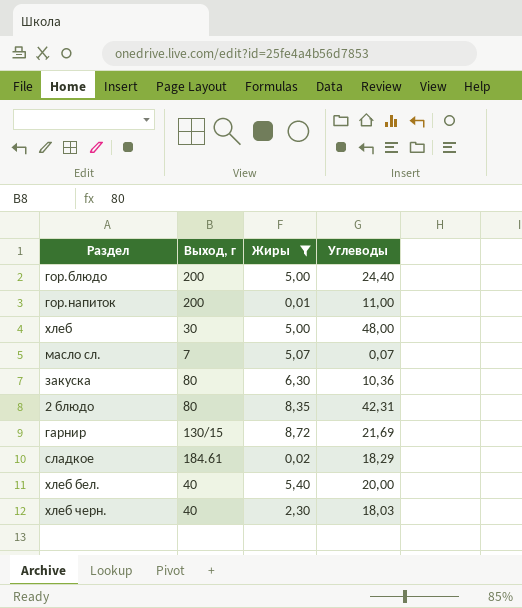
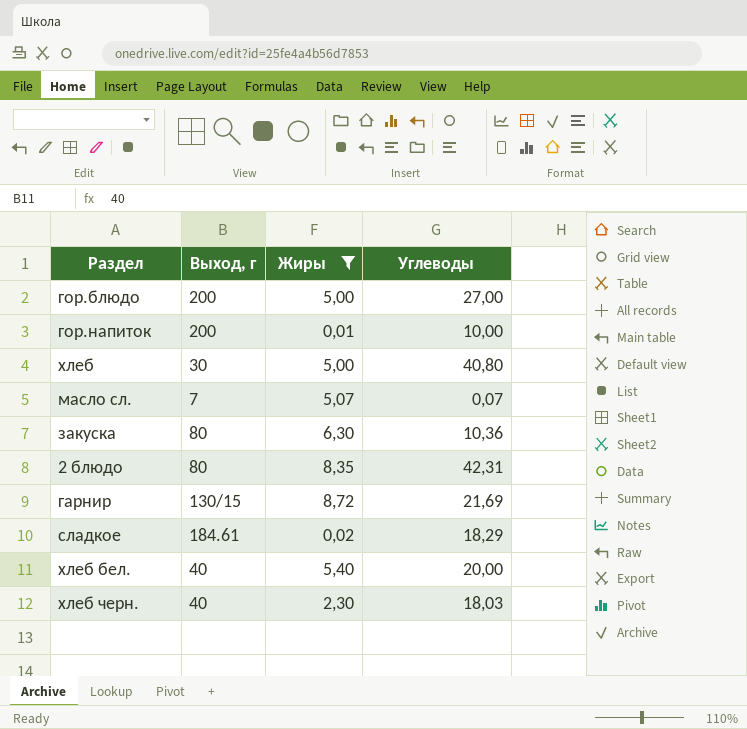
гор.блюдо | Углеводы: 24,40 -> 27,00
гор.напиток | Углеводы: 11,00 -> 10,00
хлеб | Углеводы: 48,00 -> 40,80

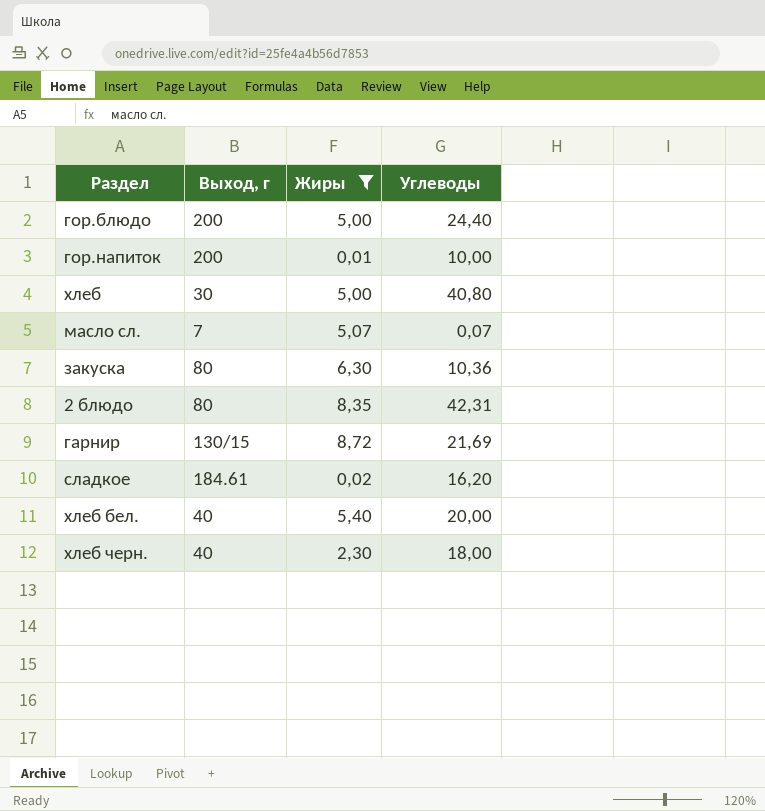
гор.блюдо | Углеводы: 27,00 -> 24,40
сладкое | Углеводы: 18,29 -> 16,20
хлеб черн. | Углеводы: 18,03 -> 18,00

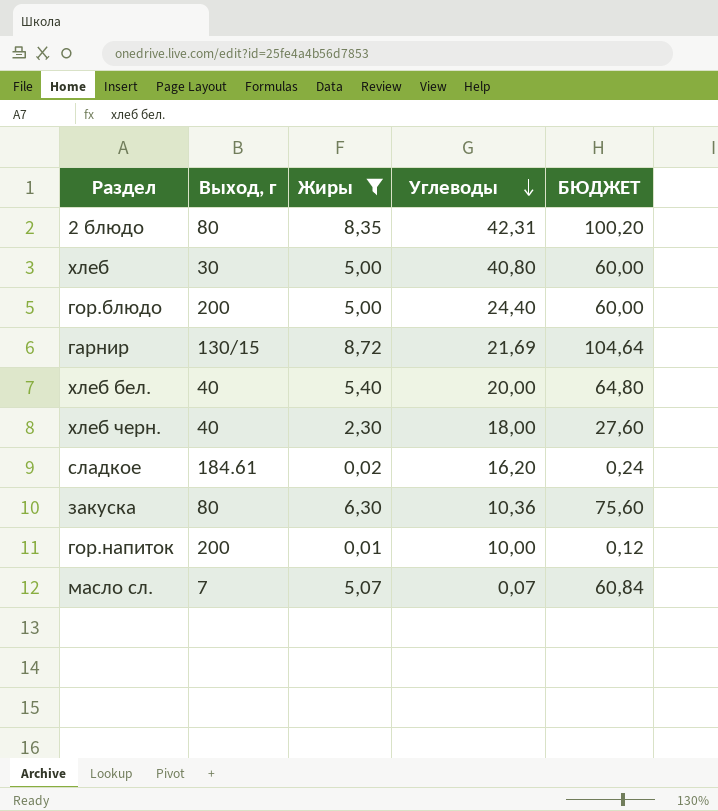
row order: none -> Углеводы descending
column БЮДЖЕТ | formula: none -> [Жиры] * 12

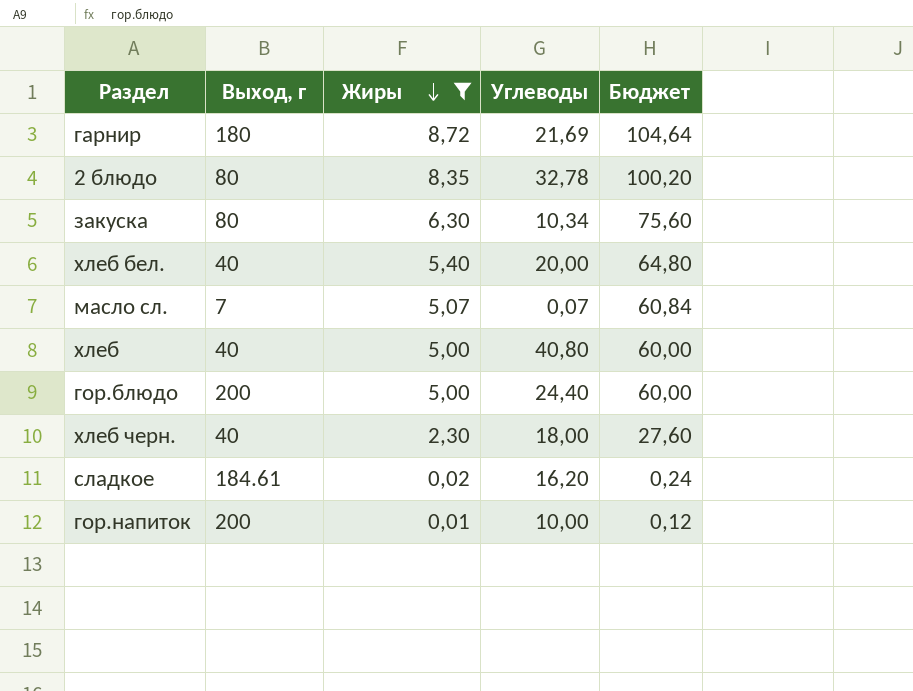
row order: Углеводы descending -> Жиры descending
column name: БЮДЖЕТ -> Бюджет
гарнир | Выход, г: 130/15 -> 180
2 блюдо | Углеводы: 42,31 -> 32,78
закуска | Углеводы: 10,36 -> 10,34
хлеб | Выход, г: 30 -> 40

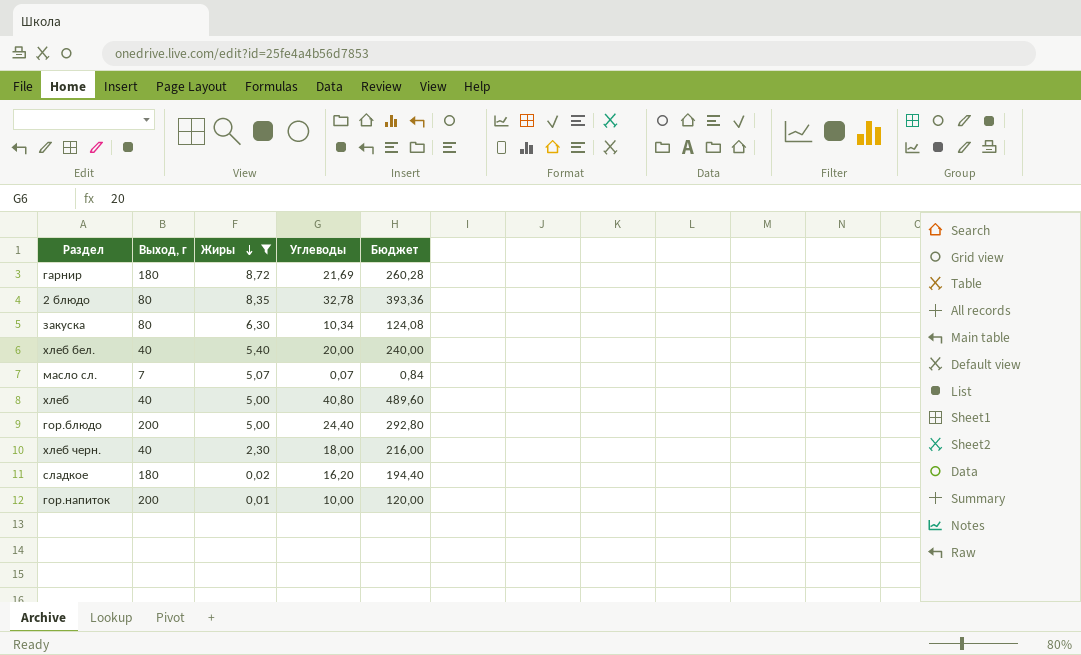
column Бюджет | formula: [Жиры] * 12 -> [Углеводы] * 12
сладкое | Выход, г: 184.61 -> 180

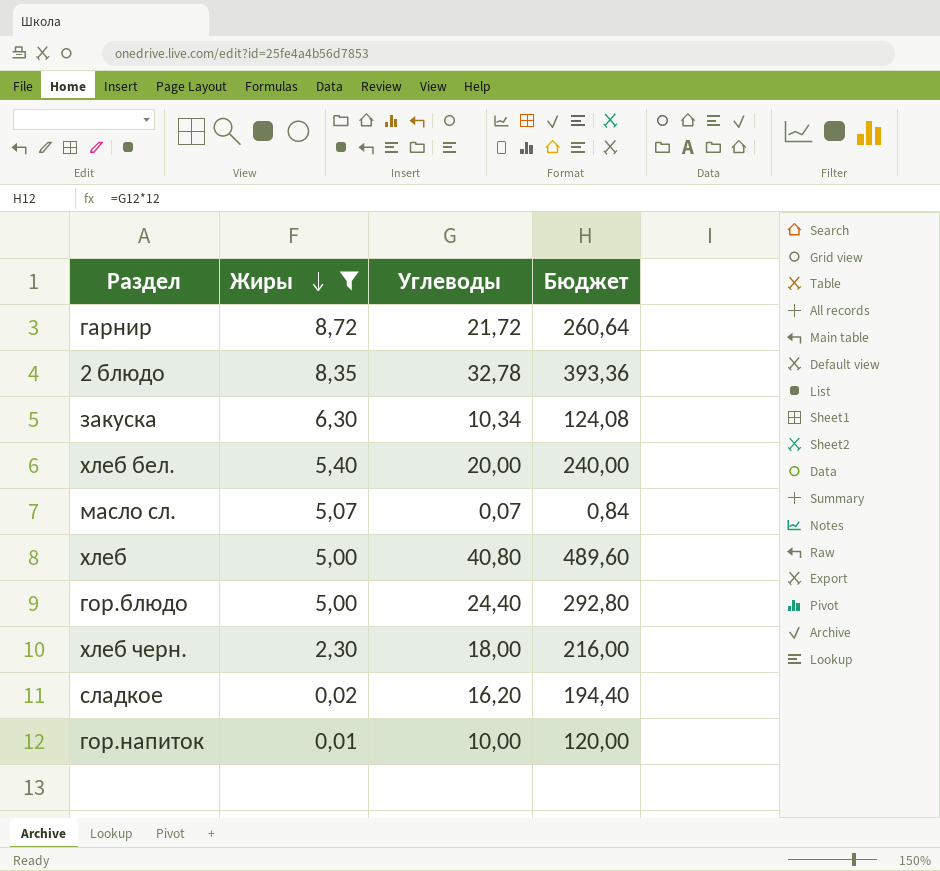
column Выход, г | position: 2 -> none
гарнир | Углеводы: 21,69 -> 21,72
гарнир | Бюджет: 260,28 -> 260,64

